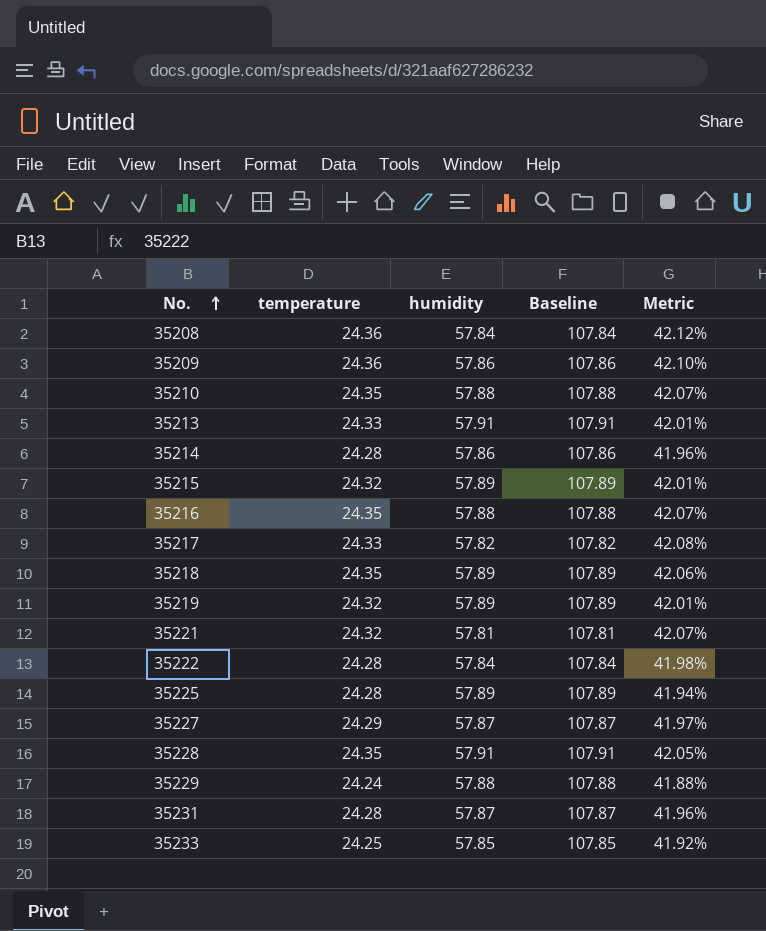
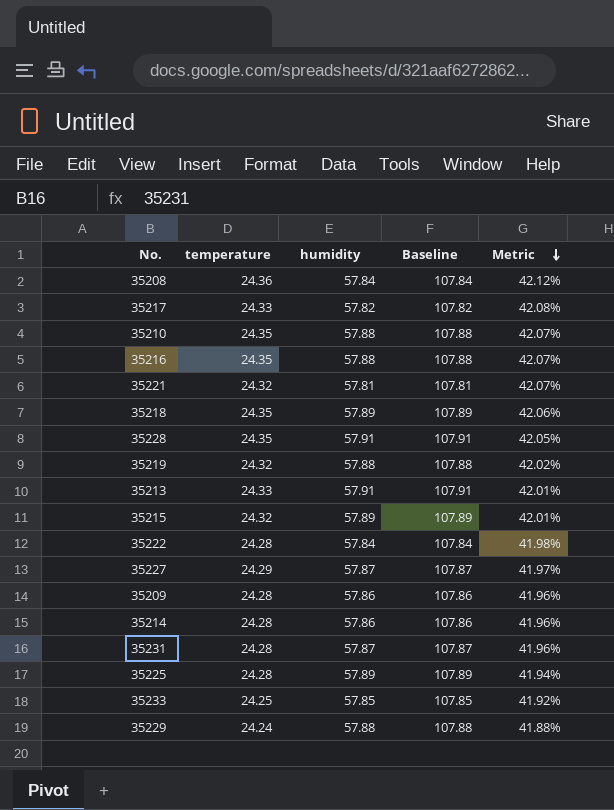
row order: No. ascending -> Metric descending
35219 | humidity: 57.89 -> 57.88
35219 | Baseline: 107.89 -> 107.88
35219 | Metric: 42.01% -> 42.02%
35209 | temperature: 24.36 -> 24.28
35209 | Metric: 42.10% -> 41.96%

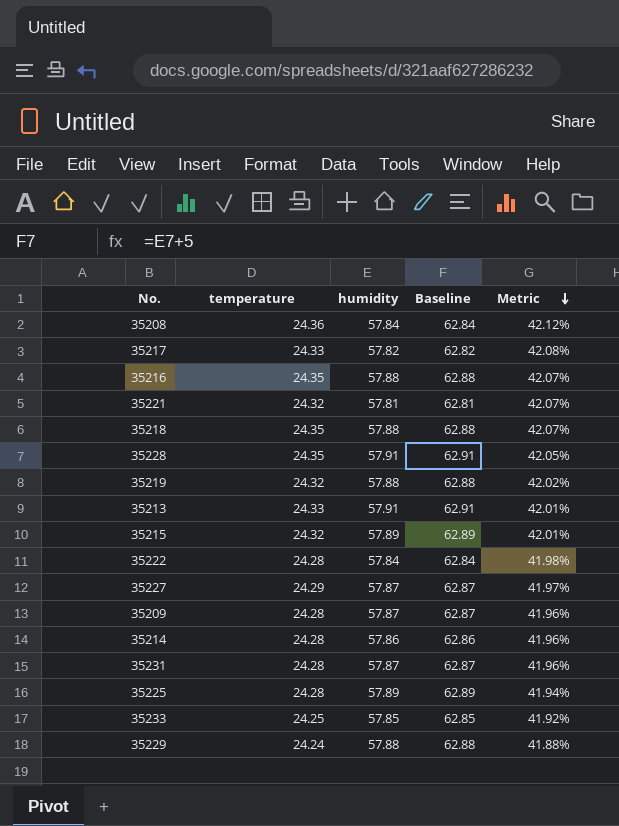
column Baseline | formula: [humidity] + 50 -> [humidity] + 5
row 35210: 24.35 | 57.88 | 107.88 | 42.07% -> none
35218 | humidity: 57.89 -> 57.88
35218 | Metric: 42.06% -> 42.07%
35209 | humidity: 57.86 -> 57.87

